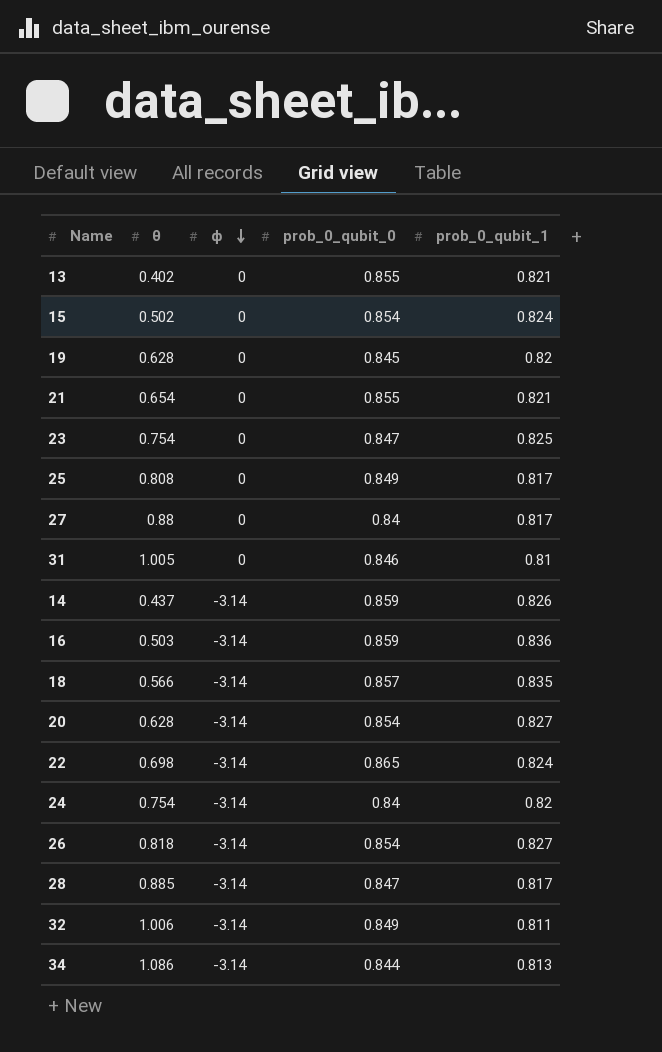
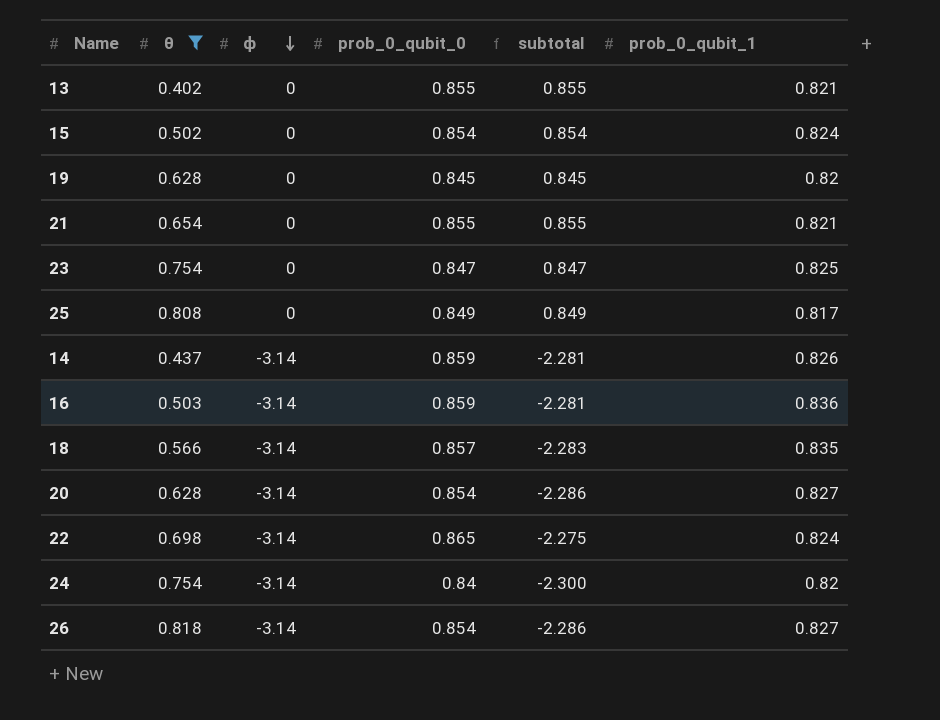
filter: none -> θ <= 0.818
column subtotal | formula: none -> [ϕ] + [prob_0_qubit_0]

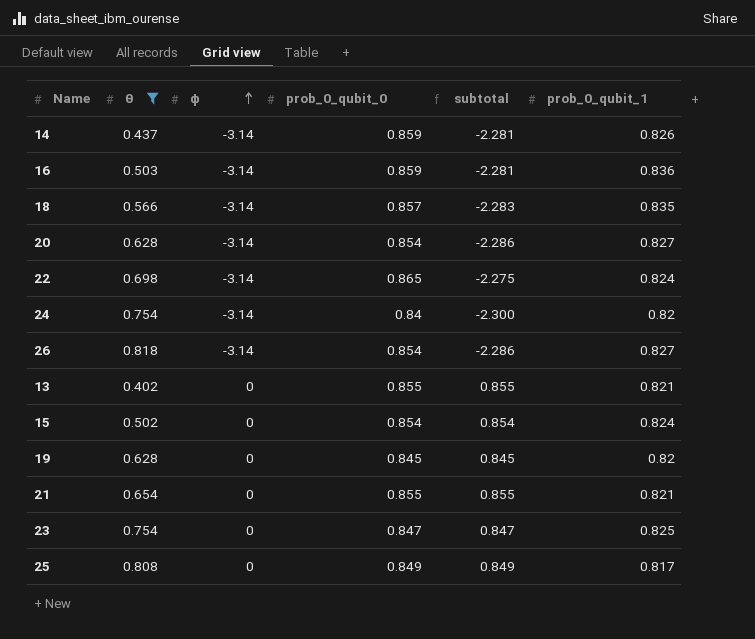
row order: ϕ descending -> ϕ ascending

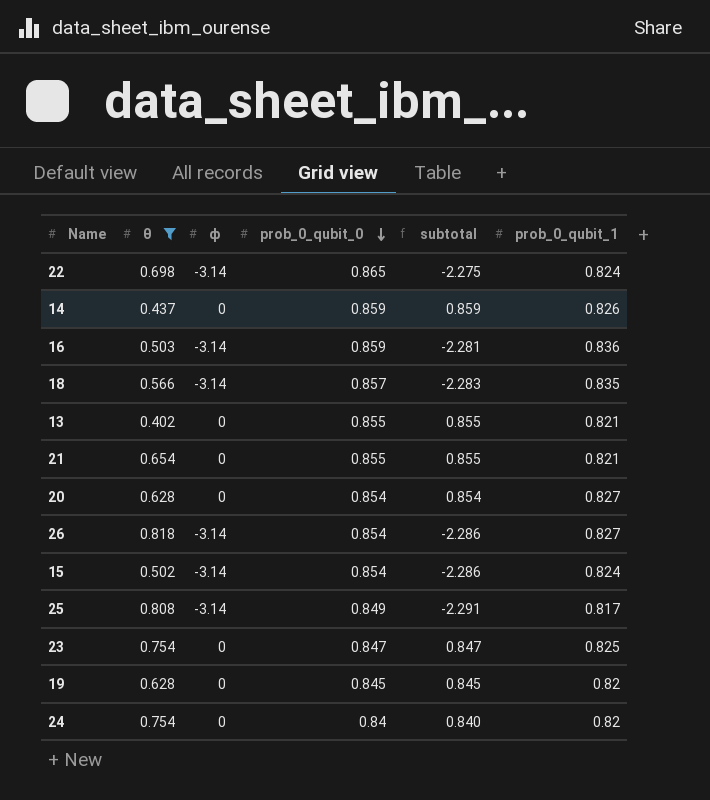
row order: ϕ ascending -> prob_0_qubit_0 descending
14 | ϕ: -3.14 -> 0
14 | subtotal: -2.281 -> 0.859
20 | ϕ: -3.14 -> 0
20 | subtotal: -2.286 -> 0.854
15 | ϕ: 0 -> -3.14
15 | subtotal: 0.854 -> -2.286
25 | ϕ: 0 -> -3.14
25 | subtotal: 0.849 -> -2.291
24 | ϕ: -3.14 -> 0
24 | subtotal: -2.300 -> 0.840

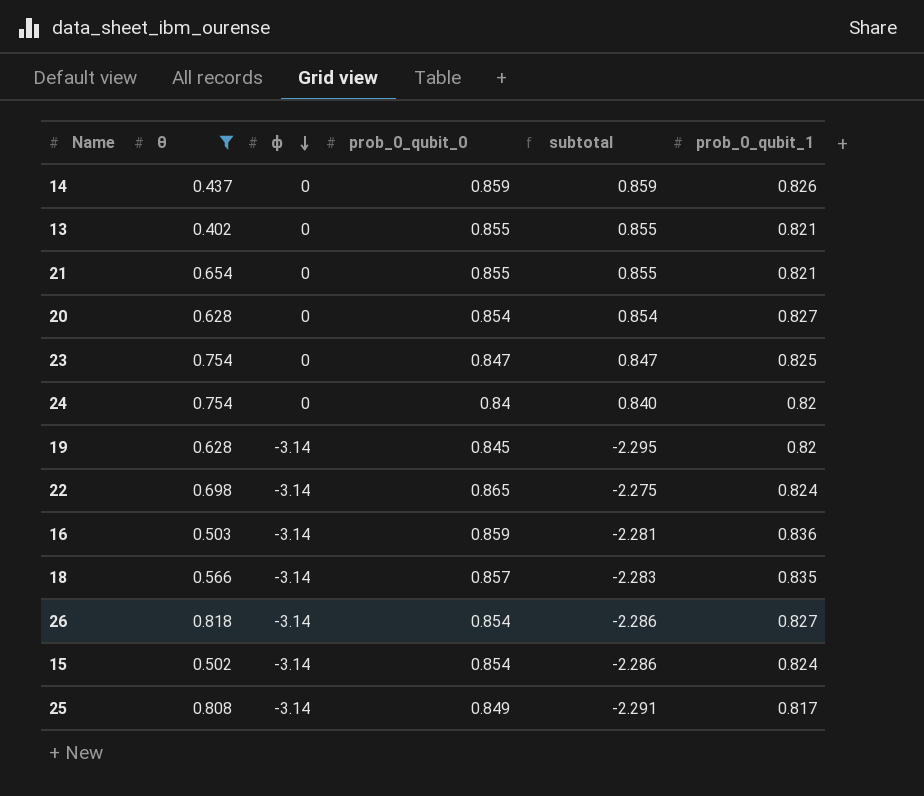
row order: prob_0_qubit_0 descending -> ϕ descending
19 | ϕ: 0 -> -3.14
19 | subtotal: 0.845 -> -2.295

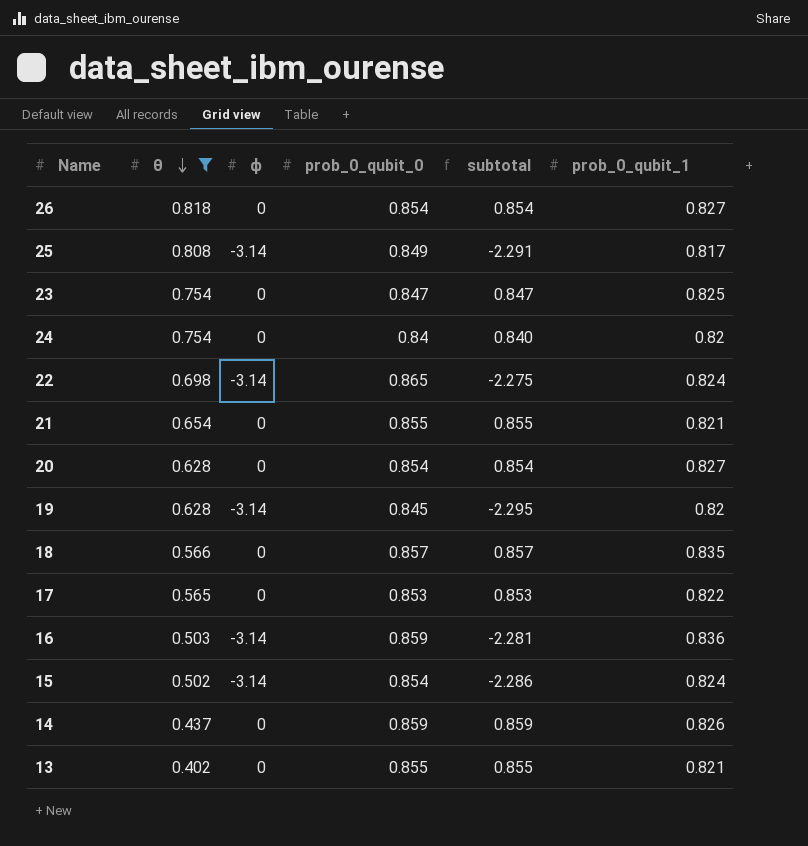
row order: ϕ descending -> θ descending
26 | ϕ: -3.14 -> 0
26 | subtotal: -2.286 -> 0.854
18 | ϕ: -3.14 -> 0
18 | subtotal: -2.283 -> 0.857
row 17: none -> 0.565 | 0 | 0.853 | 0.853 | 0.822

